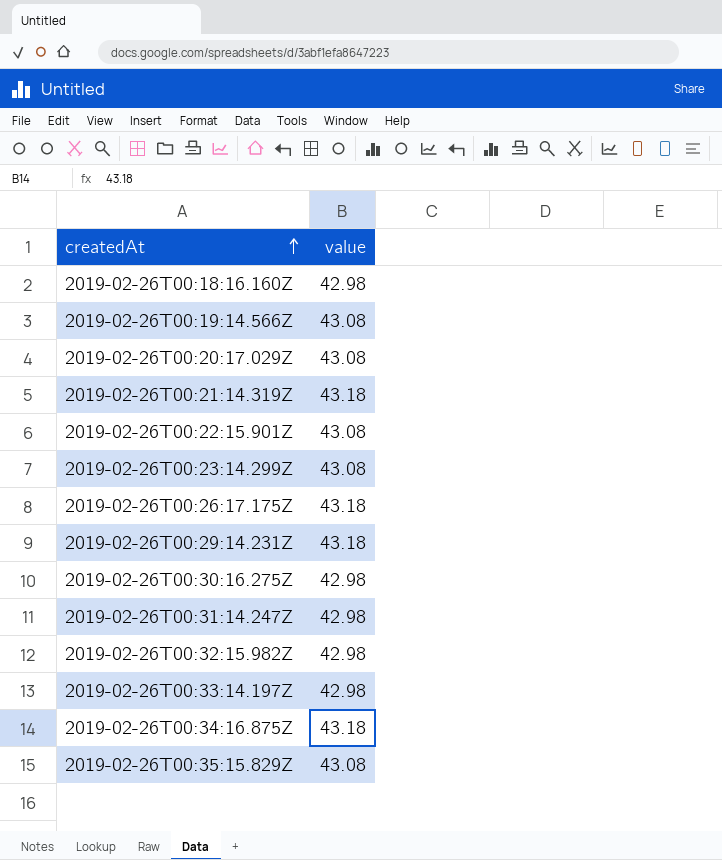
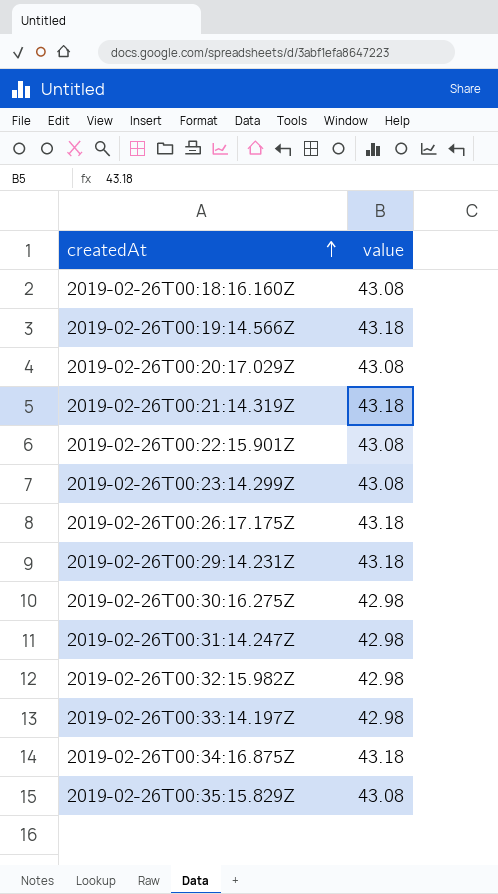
2019-02-26T00:18:16.160Z | value: 42.98 -> 43.08
2019-02-26T00:19:14.566Z | value: 43.08 -> 43.18

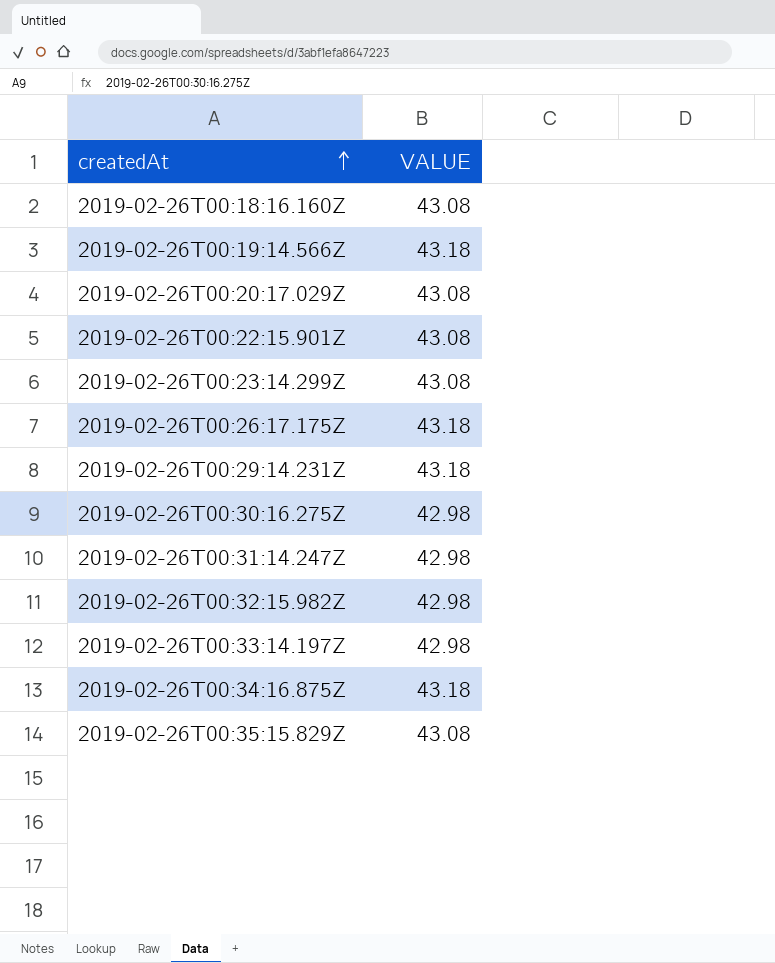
column name: value -> VALUE
row 2019-02-26T00:21:14.319Z: 43.18 -> none

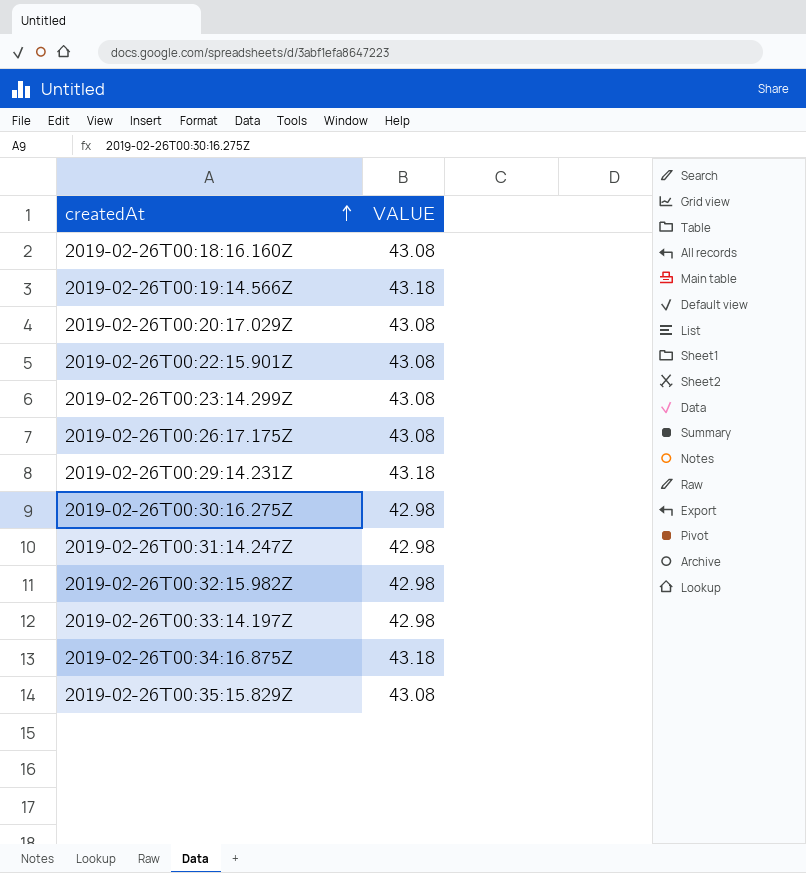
2019-02-26T00:26:17.175Z | VALUE: 43.18 -> 43.08

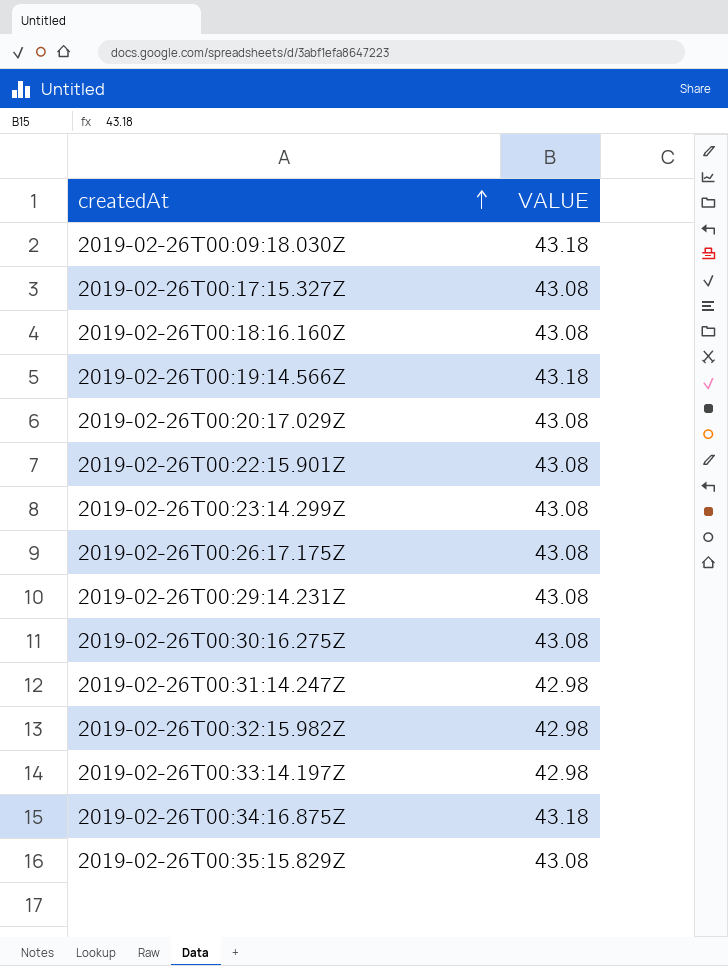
row 2019-02-26T00:09:18.030Z: none -> 43.18
row 2019-02-26T00:17:15.327Z: none -> 43.08
2019-02-26T00:29:14.231Z | VALUE: 43.18 -> 43.08
2019-02-26T00:30:16.275Z | VALUE: 42.98 -> 43.08

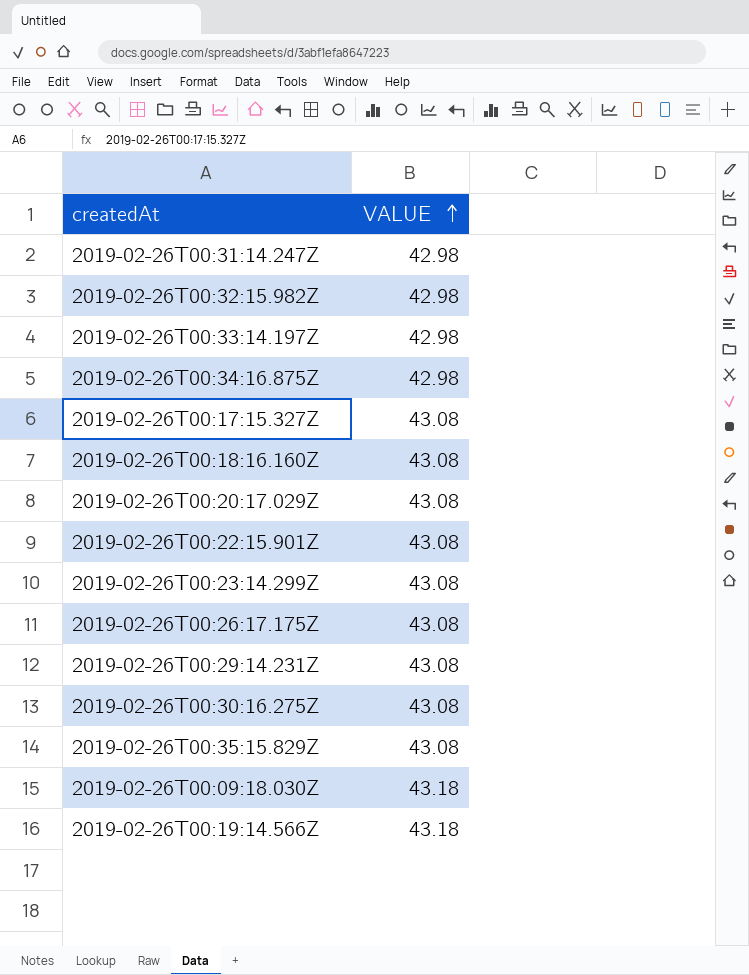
row order: createdAt ascending -> VALUE ascending
2019-02-26T00:34:16.875Z | VALUE: 43.18 -> 42.98

